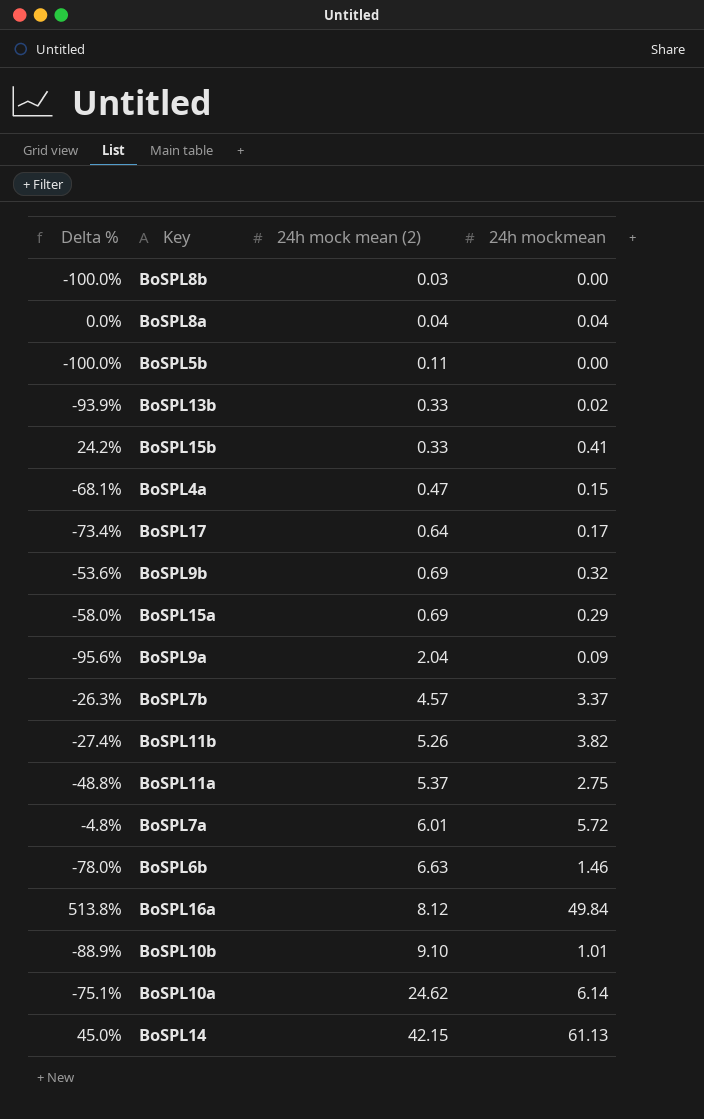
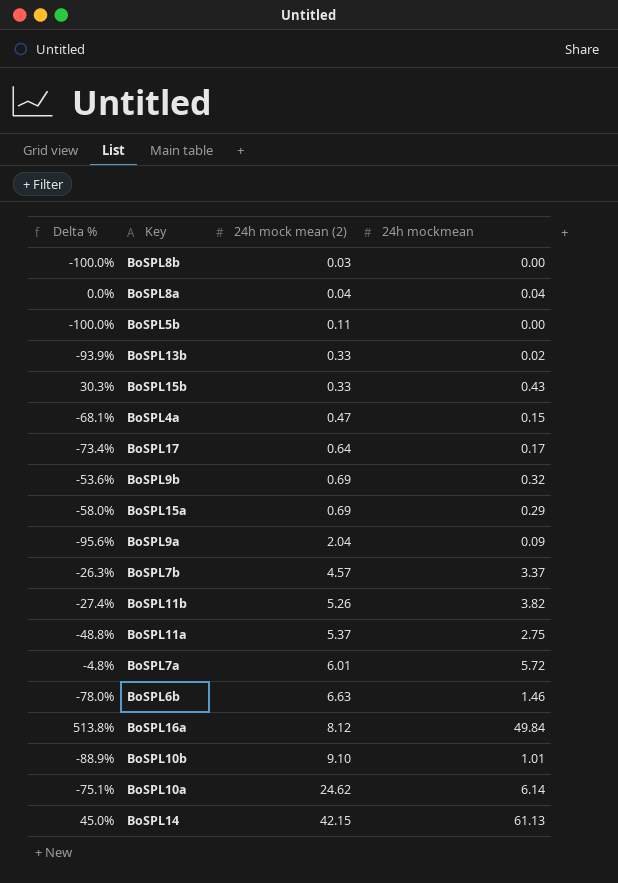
BoSPL15b | Delta %: 24.2% -> 30.3%
BoSPL15b | 24h mockmean: 0.41 -> 0.43

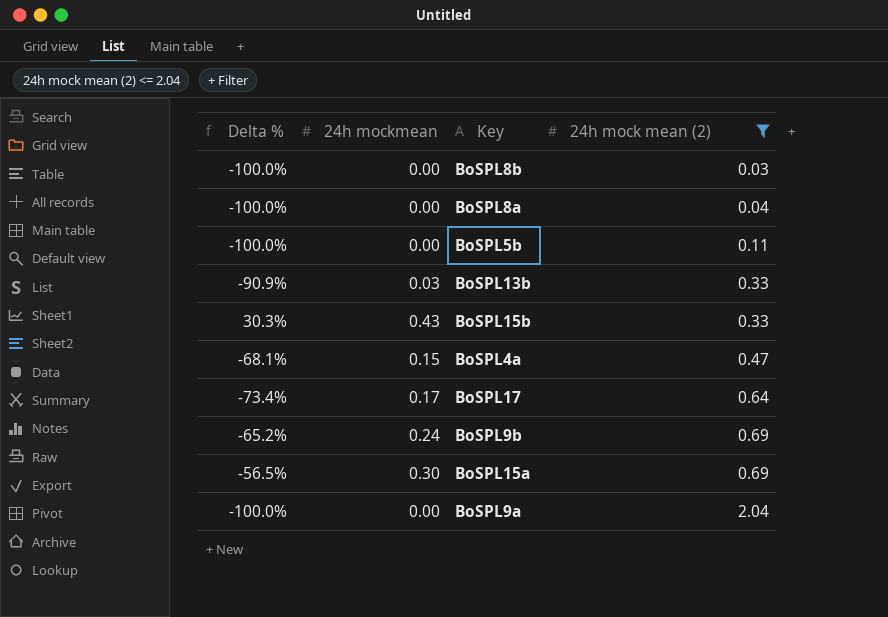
filter: none -> 24h mock mean (2) <= 2.04
column 24h mockmean | position: 4 -> 2
BoSPL8a | Delta %: 0.0% -> -100.0%
BoSPL8a | 24h mockmean: 0.04 -> 0.00
BoSPL13b | Delta %: -93.9% -> -90.9%
BoSPL13b | 24h mockmean: 0.02 -> 0.03
BoSPL9b | Delta %: -53.6% -> -65.2%
BoSPL9b | 24h mockmean: 0.32 -> 0.24
BoSPL15a | Delta %: -58.0% -> -56.5%
BoSPL15a | 24h mockmean: 0.29 -> 0.30
BoSPL9a | Delta %: -95.6% -> -100.0%
BoSPL9a | 24h mockmean: 0.09 -> 0.00

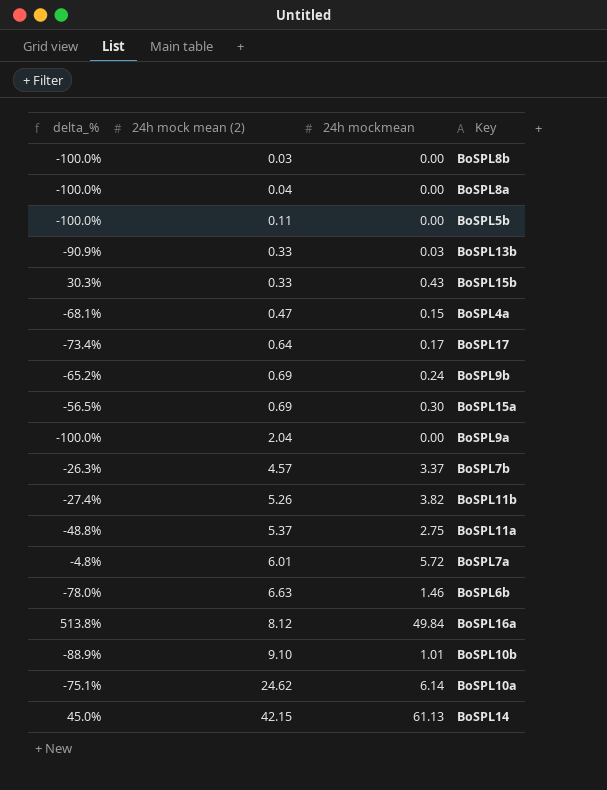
filter: 24h mock mean (2) <= 2.04 -> none
column name: Delta % -> delta_%
column 24h mock mean (2) | position: 4 -> 2

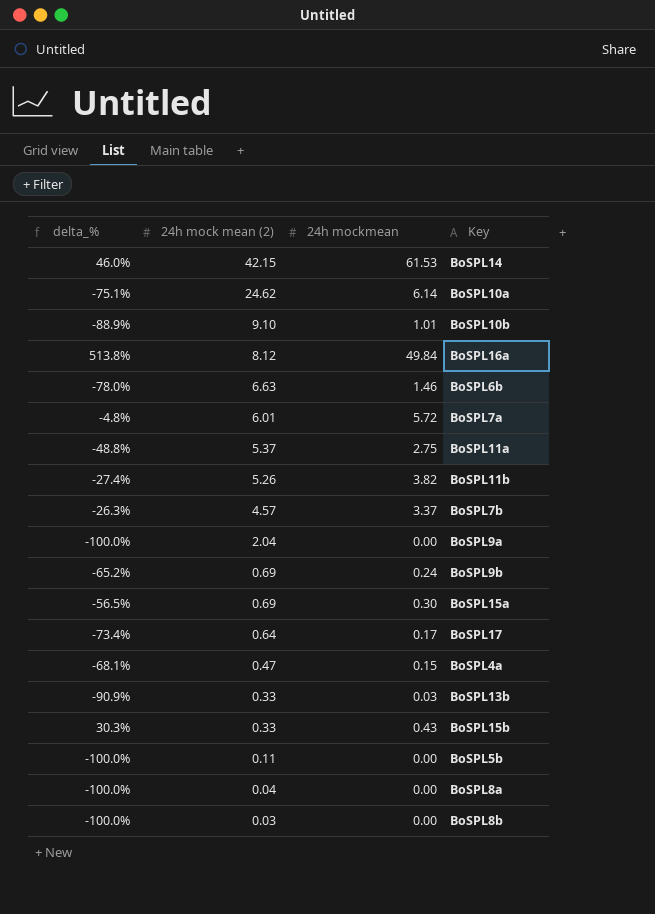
row order: 24h mock mean (2) ascending -> 24h mock mean (2) descending
BoSPL14 | delta_%: 45.0% -> 46.0%
BoSPL14 | 24h mockmean: 61.13 -> 61.53

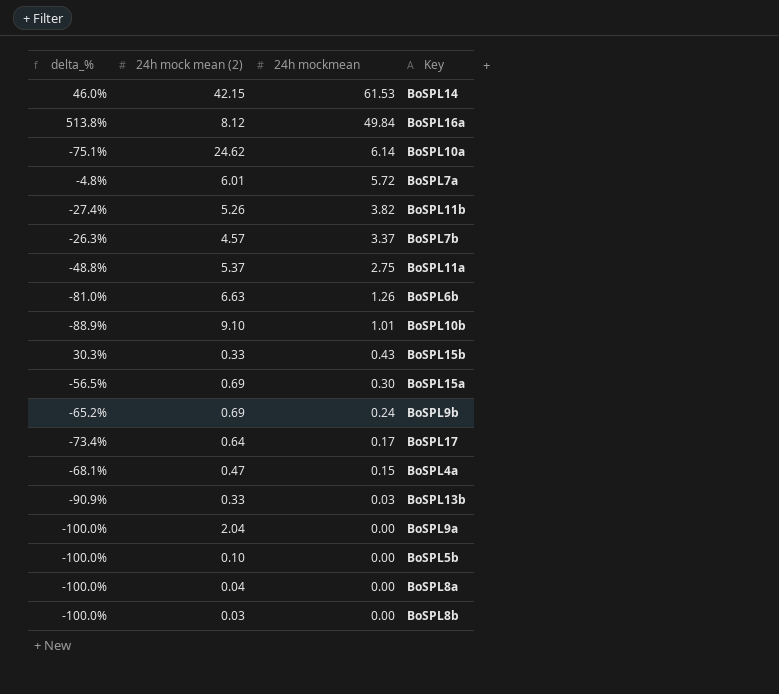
row order: 24h mock mean (2) descending -> 24h mockmean descending
BoSPL6b | delta_%: -78.0% -> -81.0%
BoSPL6b | 24h mockmean: 1.46 -> 1.26
BoSPL5b | 24h mock mean (2): 0.11 -> 0.10

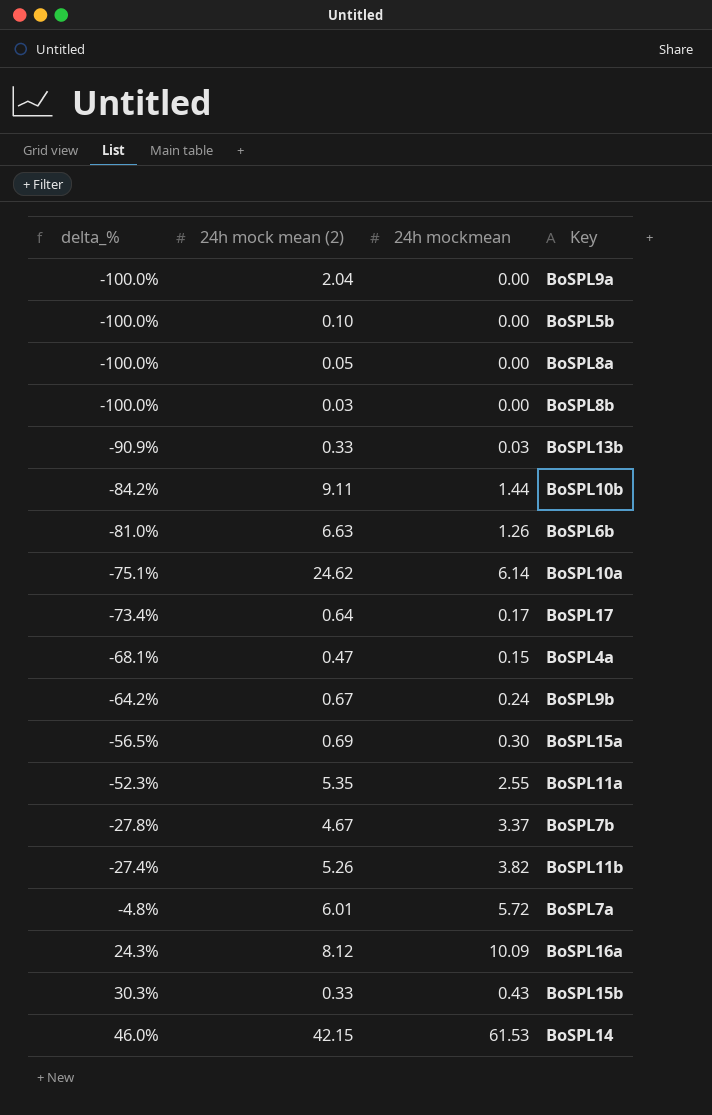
row order: 24h mockmean descending -> delta_% ascending
BoSPL8a | 24h mock mean (2): 0.04 -> 0.05
BoSPL10b | delta_%: -88.9% -> -84.2%
BoSPL10b | 24h mock mean (2): 9.10 -> 9.11
BoSPL10b | 24h mockmean: 1.01 -> 1.44
BoSPL9b | delta_%: -65.2% -> -64.2%
BoSPL9b | 24h mock mean (2): 0.69 -> 0.67
BoSPL11a | delta_%: -48.8% -> -52.3%
BoSPL11a | 24h mock mean (2): 5.37 -> 5.35
BoSPL11a | 24h mockmean: 2.75 -> 2.55
BoSPL7b | delta_%: -26.3% -> -27.8%
BoSPL7b | 24h mock mean (2): 4.57 -> 4.67
BoSPL16a | delta_%: 513.8% -> 24.3%
BoSPL16a | 24h mockmean: 49.84 -> 10.09

